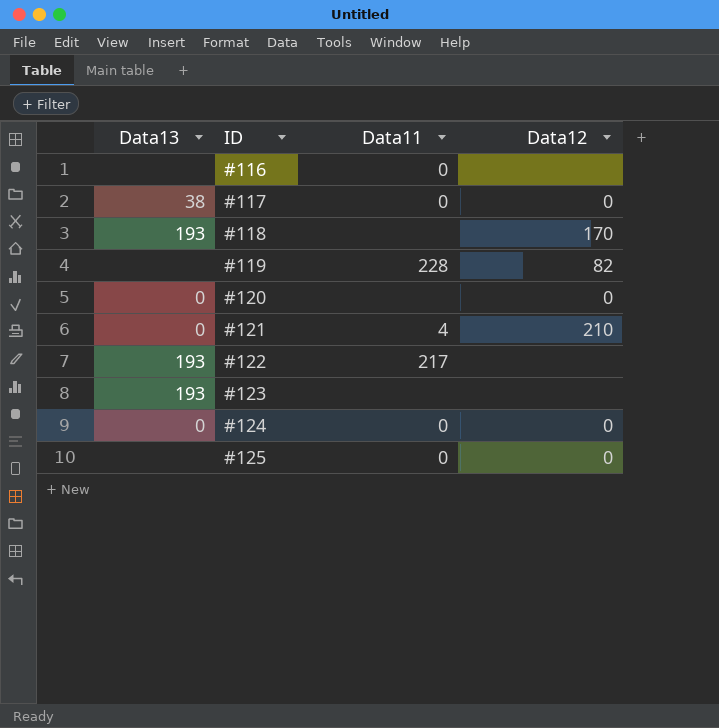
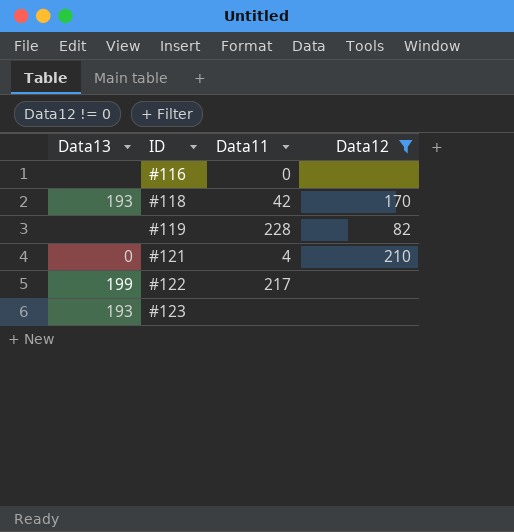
filter: none -> Data12 != 0
#118 | Data11: none -> 42
#122 | Data13: 193 -> 199

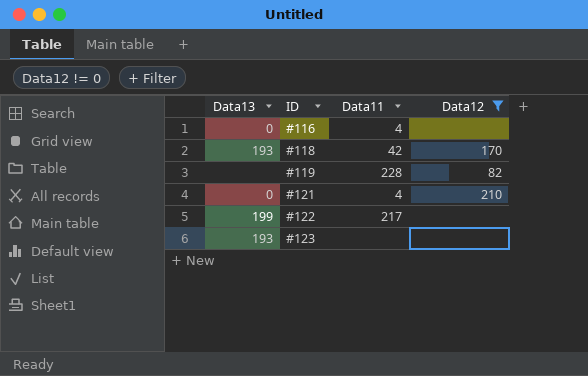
#116 | Data13: none -> 0
#116 | Data11: 0 -> 4

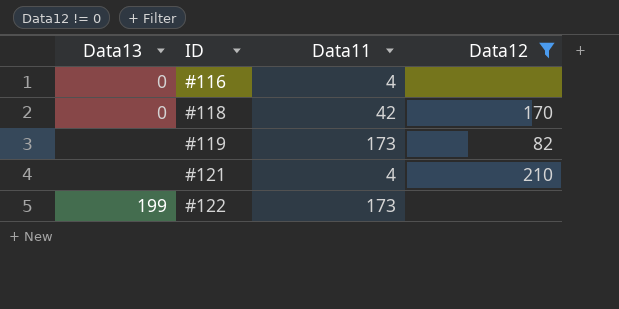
row #123: 193 | none | none -> none
#118 | Data13: 193 -> 0
#119 | Data11: 228 -> 173
#121 | Data13: 0 -> none
#122 | Data11: 217 -> 173

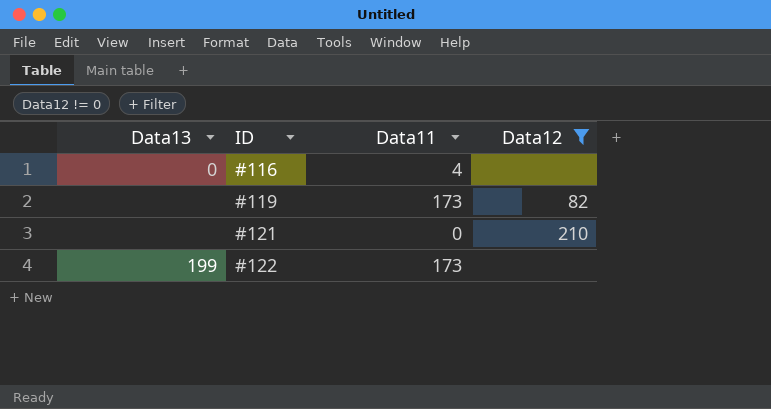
row #118: 0 | 42 | 170 -> none
#121 | Data11: 4 -> 0

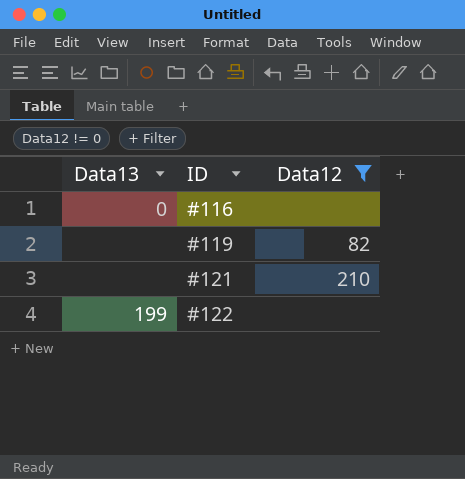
column Data11 | position: 3 -> none

